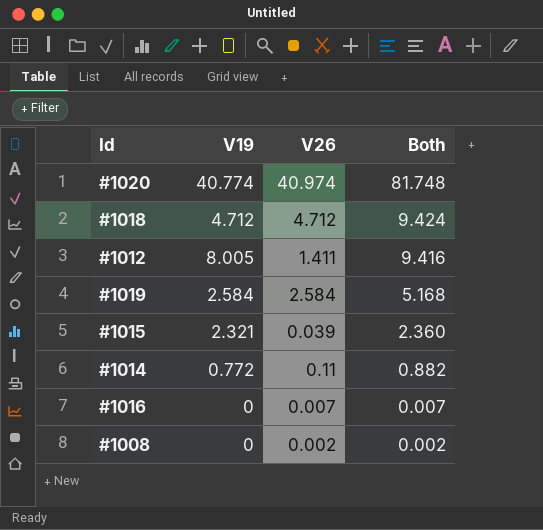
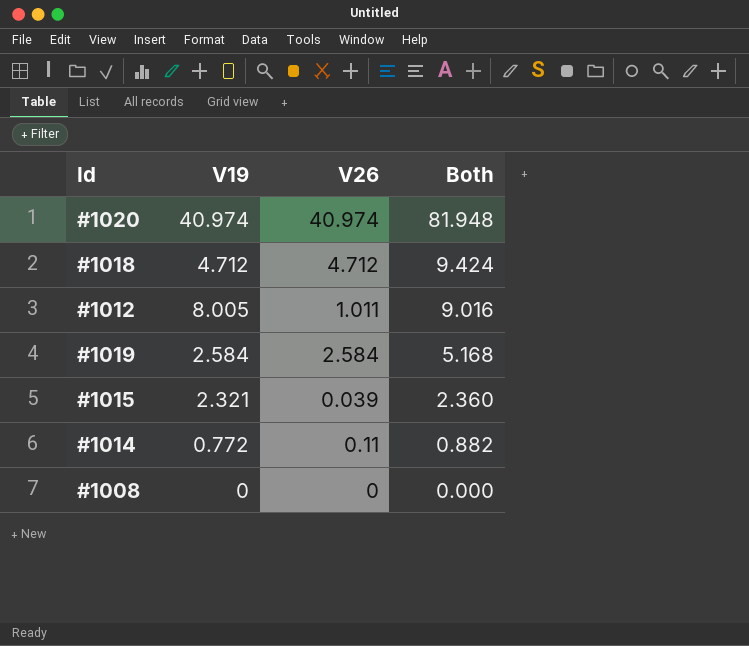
row #1016: 0 | 0.007 | 0.007 -> none
#1020 | V19: 40.774 -> 40.974
#1020 | Both: 81.748 -> 81.948
#1012 | V26: 1.411 -> 1.011
#1012 | Both: 9.416 -> 9.016
#1008 | V26: 0.002 -> 0
#1008 | Both: 0.002 -> 0.000

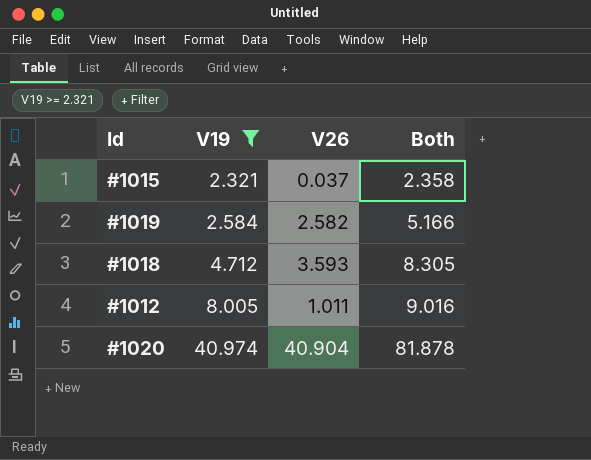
filter: none -> V19 >= 2.321
row order: Both descending -> V19 ascending
#1015 | V26: 0.039 -> 0.037
#1015 | Both: 2.360 -> 2.358
#1019 | V26: 2.584 -> 2.582
#1019 | Both: 5.168 -> 5.166
#1018 | V26: 4.712 -> 3.593
#1018 | Both: 9.424 -> 8.305
#1020 | V26: 40.974 -> 40.904
#1020 | Both: 81.948 -> 81.878

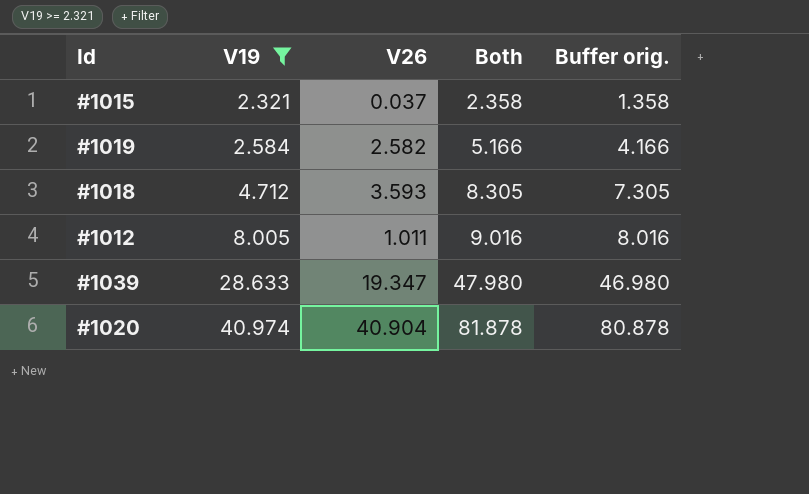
column Buffer orig. | formula: none -> [Both] - 1
row #1039: none -> 28.633 | 19.347 | 47.980 | 46.980

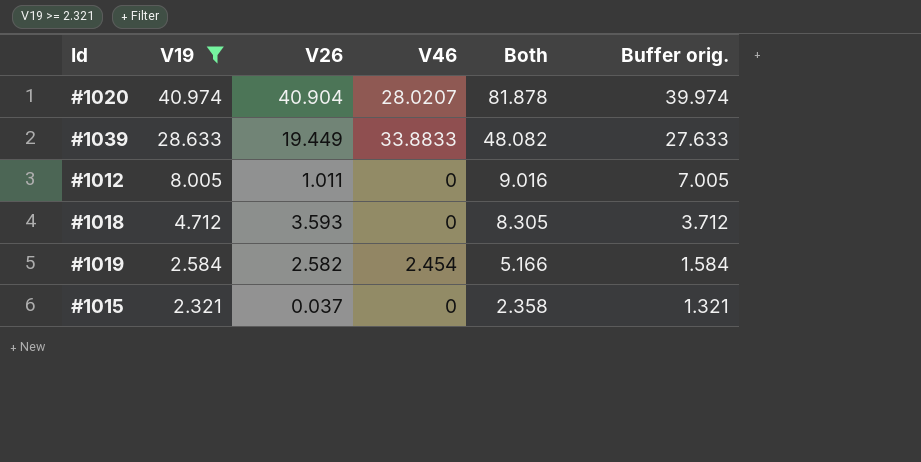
row order: V19 ascending -> V19 descending
column V46 | position: none -> 4
column Buffer orig. | formula: [Both] - 1 -> [V19] - 1
#1039 | V26: 19.347 -> 19.449
#1039 | Both: 47.980 -> 48.082

